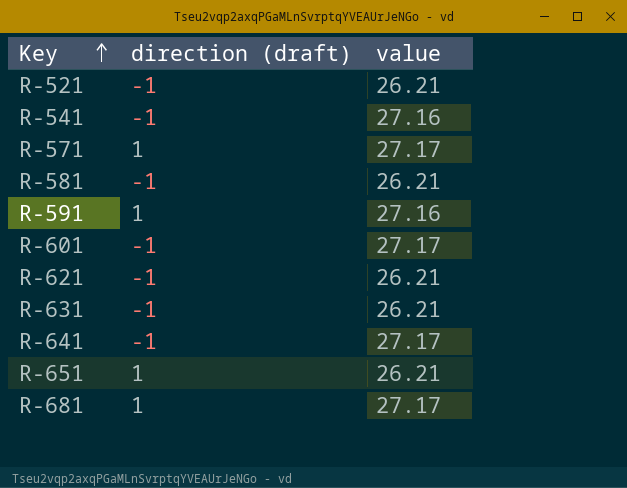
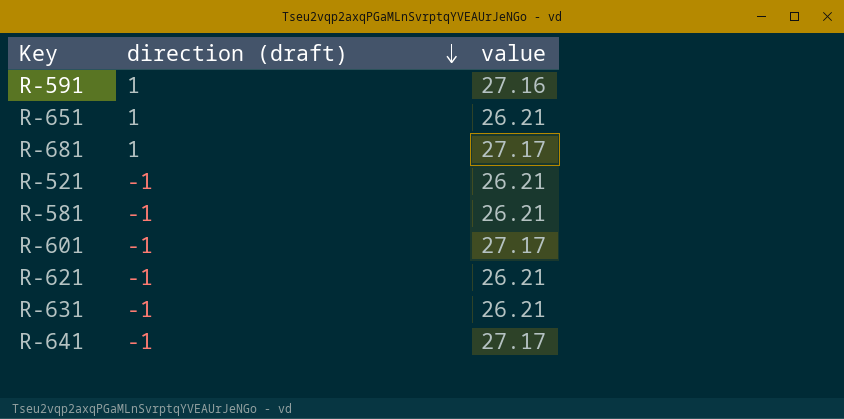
row order: Key ascending -> direction (draft) descending
row R-541: -1 | 27.16 -> none
row R-571: 1 | 27.17 -> none

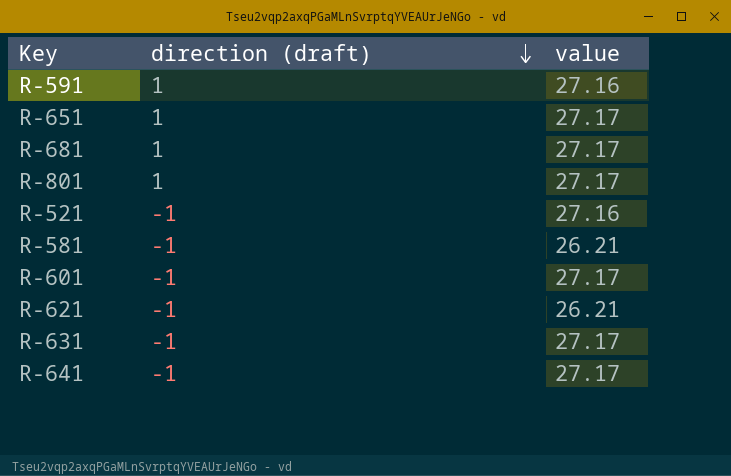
R-651 | value: 26.21 -> 27.17
row R-801: none -> 1 | 27.17
R-521 | value: 26.21 -> 27.16
R-631 | value: 26.21 -> 27.17

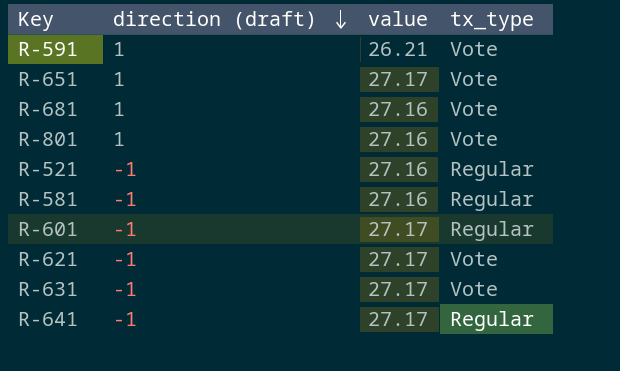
column tx_type | position: none -> 4
R-591 | value: 27.16 -> 26.21
R-681 | value: 27.17 -> 27.16
R-801 | value: 27.17 -> 27.16
R-581 | value: 26.21 -> 27.16
R-621 | value: 26.21 -> 27.17

